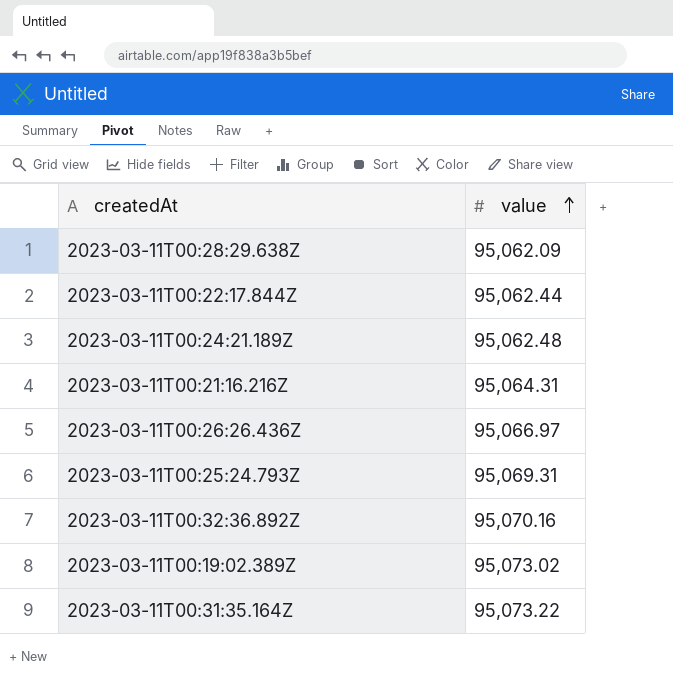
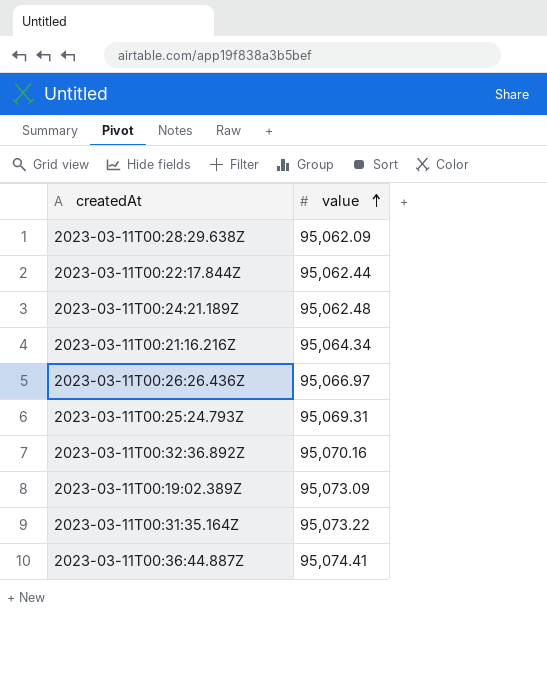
2023-03-11T00:21:16.216Z | value: 95,064.31 -> 95,064.34
2023-03-11T00:19:02.389Z | value: 95,073.02 -> 95,073.09
row 2023-03-11T00:36:44.887Z: none -> 95,074.41

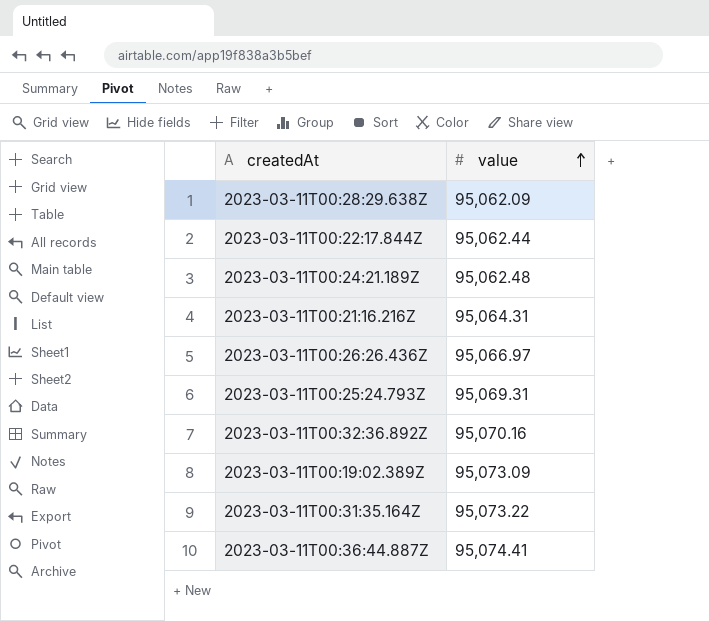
2023-03-11T00:21:16.216Z | value: 95,064.34 -> 95,064.31

